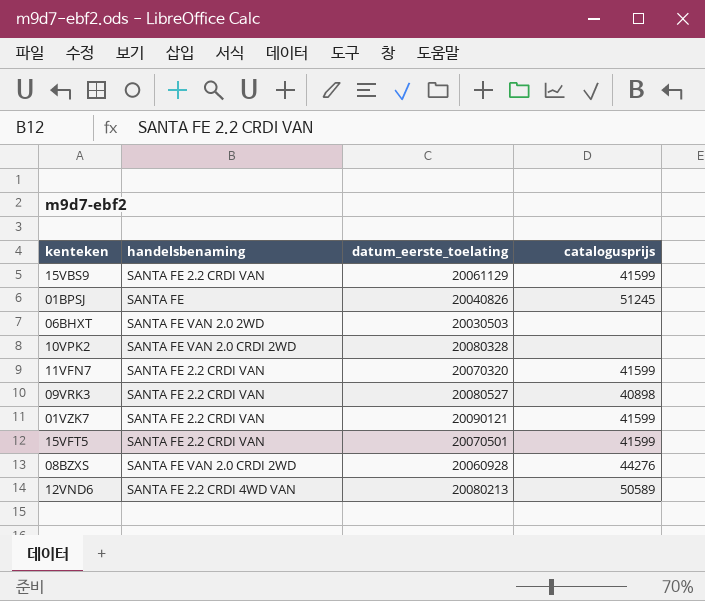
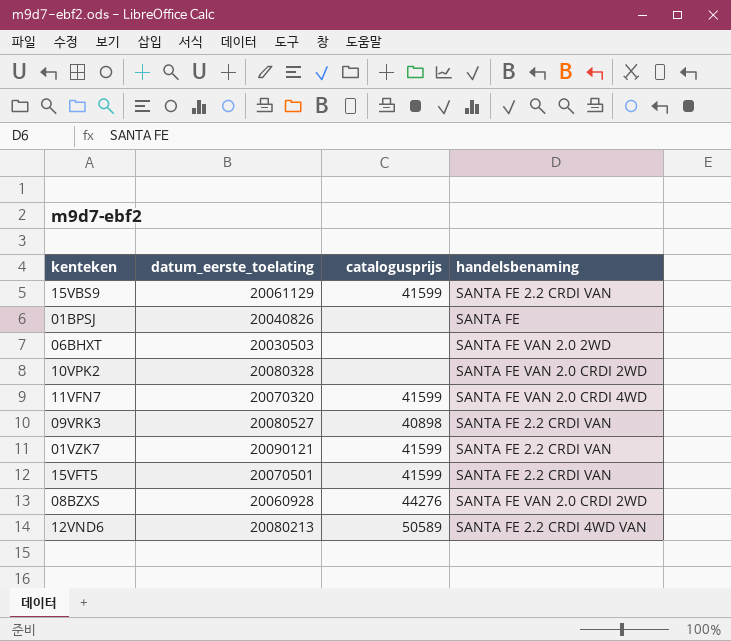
column handelsbenaming | position: 2 -> 4
01BPSJ | catalogusprijs: 51245 -> none
11VFN7 | handelsbenaming: SANTA FE 2.2 CRDI VAN -> SANTA FE VAN 2.0 CRDI 4WD

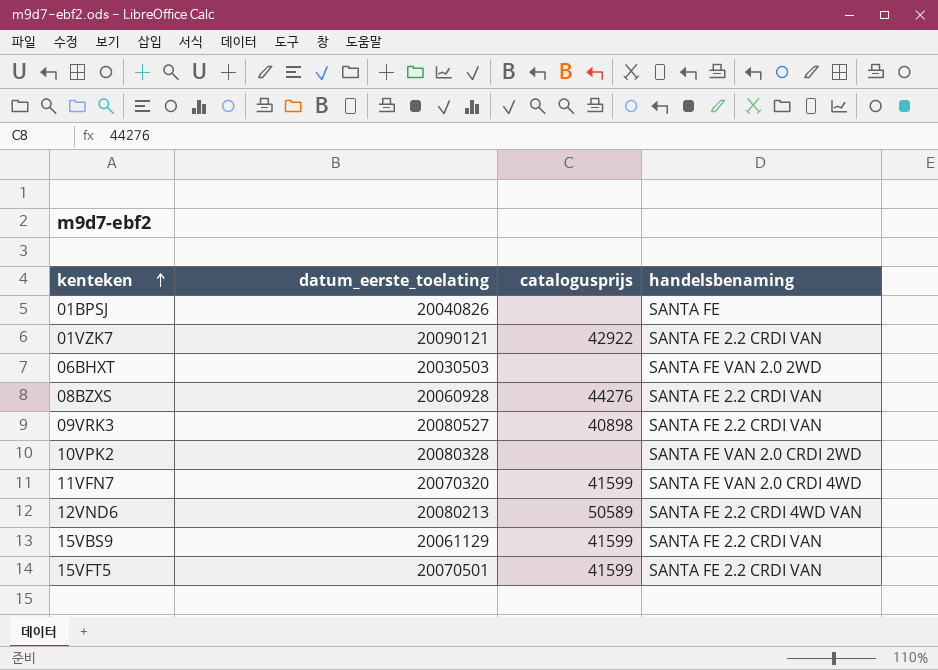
row order: none -> kenteken ascending
01VZK7 | catalogusprijs: 41599 -> 42922
08BZXS | handelsbenaming: SANTA FE VAN 2.0 CRDI 2WD -> SANTA FE 2.2 CRDI VAN

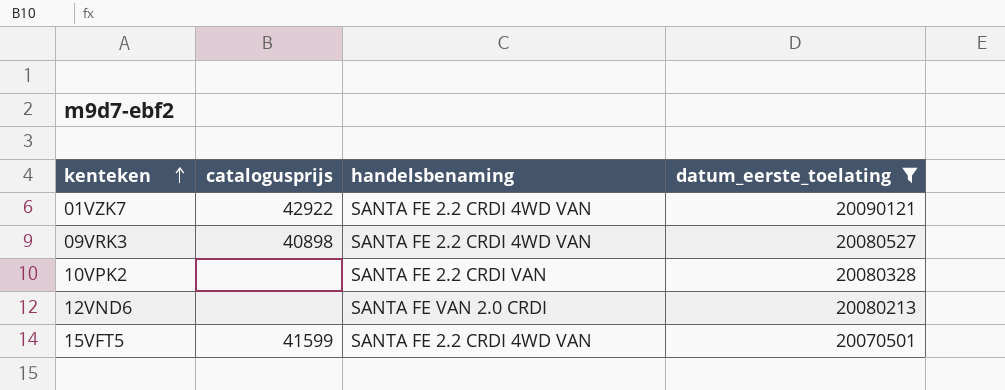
filter: none -> datum_eerste_toelating >= 20070501
column datum_eerste_toelating | position: 2 -> 4
01VZK7 | handelsbenaming: SANTA FE 2.2 CRDI VAN -> SANTA FE 2.2 CRDI 4WD VAN
09VRK3 | handelsbenaming: SANTA FE 2.2 CRDI VAN -> SANTA FE 2.2 CRDI 4WD VAN
10VPK2 | handelsbenaming: SANTA FE VAN 2.0 CRDI 2WD -> SANTA FE 2.2 CRDI VAN
12VND6 | catalogusprijs: 50589 -> none
12VND6 | handelsbenaming: SANTA FE 2.2 CRDI 4WD VAN -> SANTA FE VAN 2.0 CRDI
15VFT5 | handelsbenaming: SANTA FE 2.2 CRDI VAN -> SANTA FE 2.2 CRDI 4WD VAN

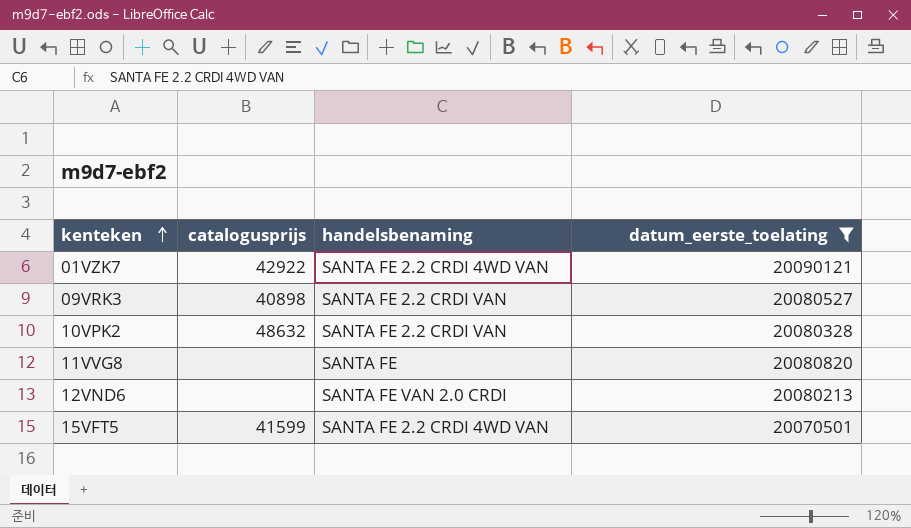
09VRK3 | handelsbenaming: SANTA FE 2.2 CRDI 4WD VAN -> SANTA FE 2.2 CRDI VAN
10VPK2 | catalogusprijs: none -> 48632
row 11VVG8: none -> none | SANTA FE | 20080820

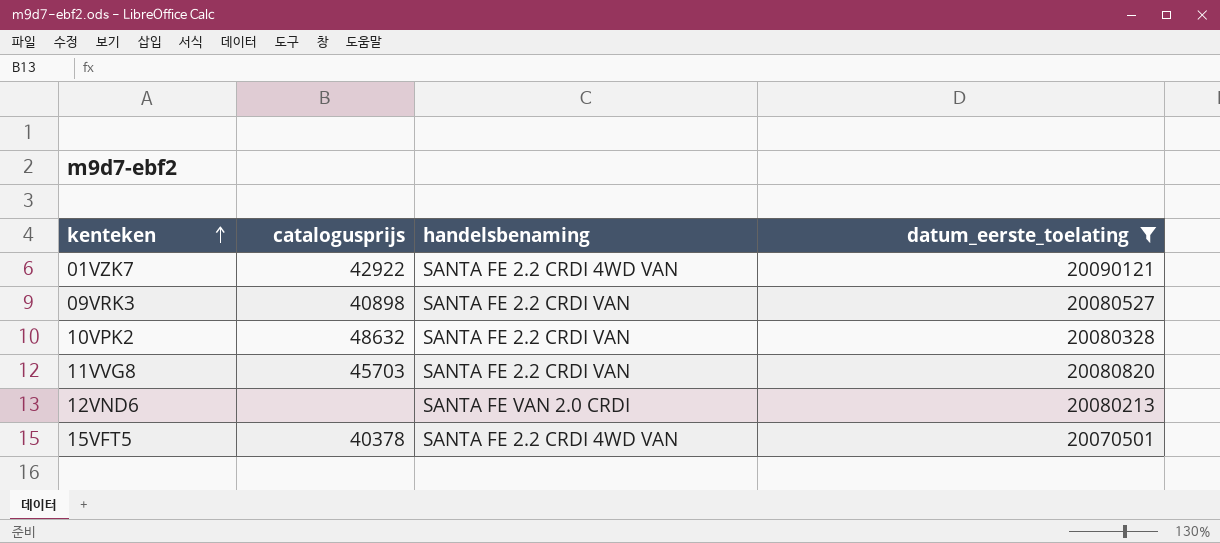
11VVG8 | catalogusprijs: none -> 45703
11VVG8 | handelsbenaming: SANTA FE -> SANTA FE 2.2 CRDI VAN
15VFT5 | catalogusprijs: 41599 -> 40378

